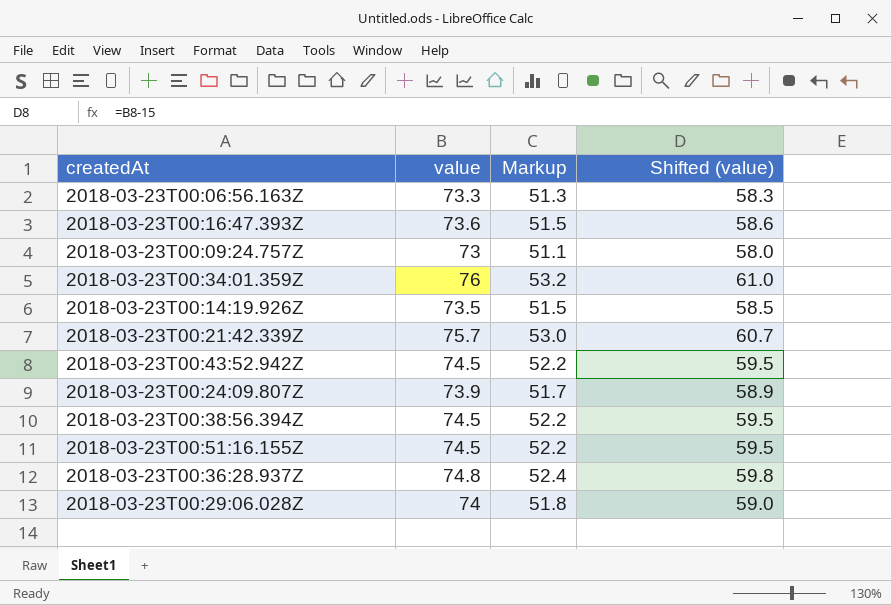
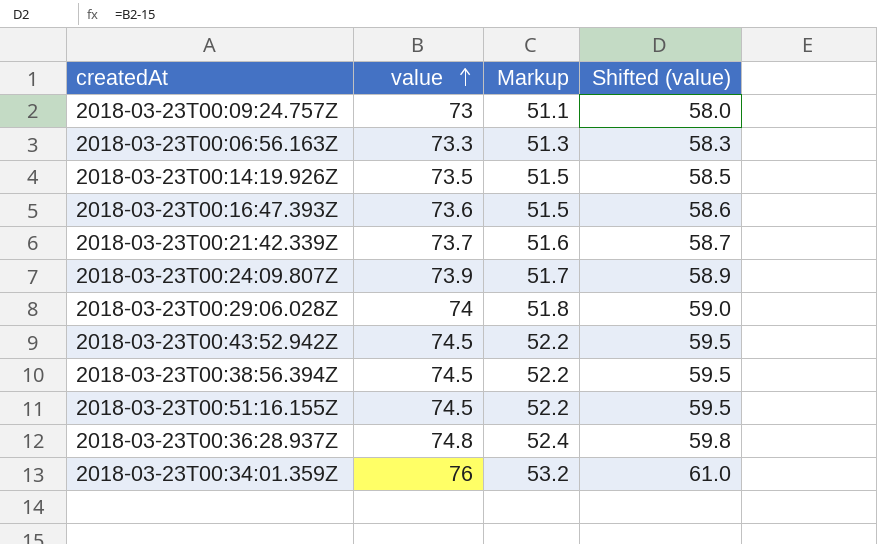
row order: none -> value ascending
2018-03-23T00:21:42.339Z | value: 75.7 -> 73.7
2018-03-23T00:21:42.339Z | Markup: 53.0 -> 51.6
2018-03-23T00:21:42.339Z | Shifted (value): 60.7 -> 58.7

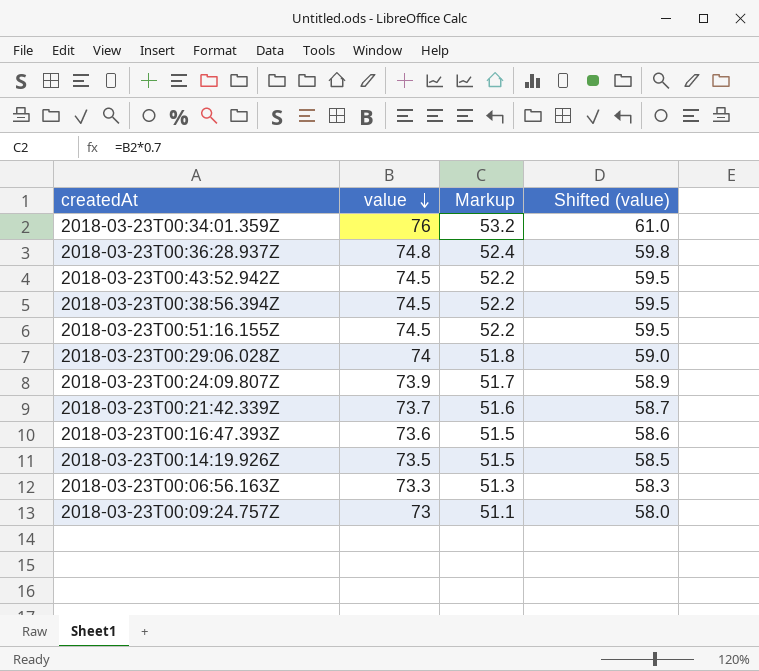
row order: value ascending -> value descending

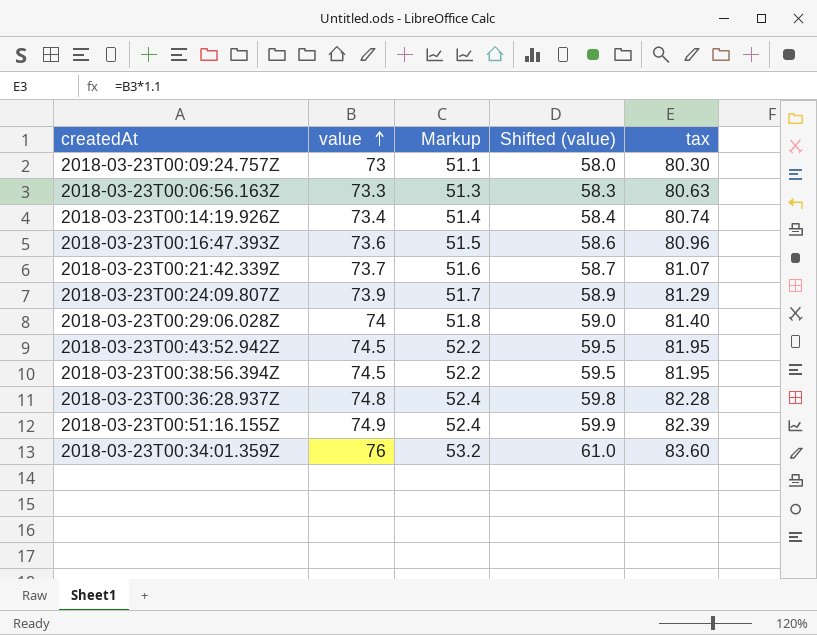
row order: value descending -> value ascending
column tax | formula: none -> [value] * 1.1
2018-03-23T00:14:19.926Z | value: 73.5 -> 73.4
2018-03-23T00:14:19.926Z | Markup: 51.5 -> 51.4
2018-03-23T00:14:19.926Z | Shifted (value): 58.5 -> 58.4
2018-03-23T00:51:16.155Z | value: 74.5 -> 74.9
2018-03-23T00:51:16.155Z | Markup: 52.2 -> 52.4
2018-03-23T00:51:16.155Z | Shifted (value): 59.5 -> 59.9

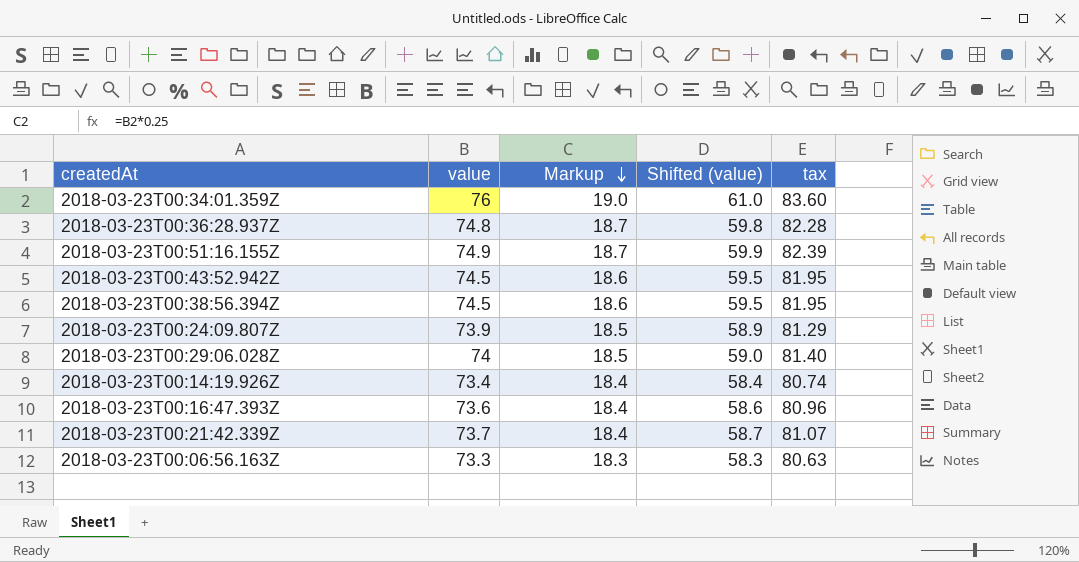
row order: value ascending -> Markup descending
column Markup | formula: [value] * 0.7 -> [value] * 0.25
row 2018-03-23T00:09:24.757Z: 73 | 51.1 | 58.0 | 80.30 -> none

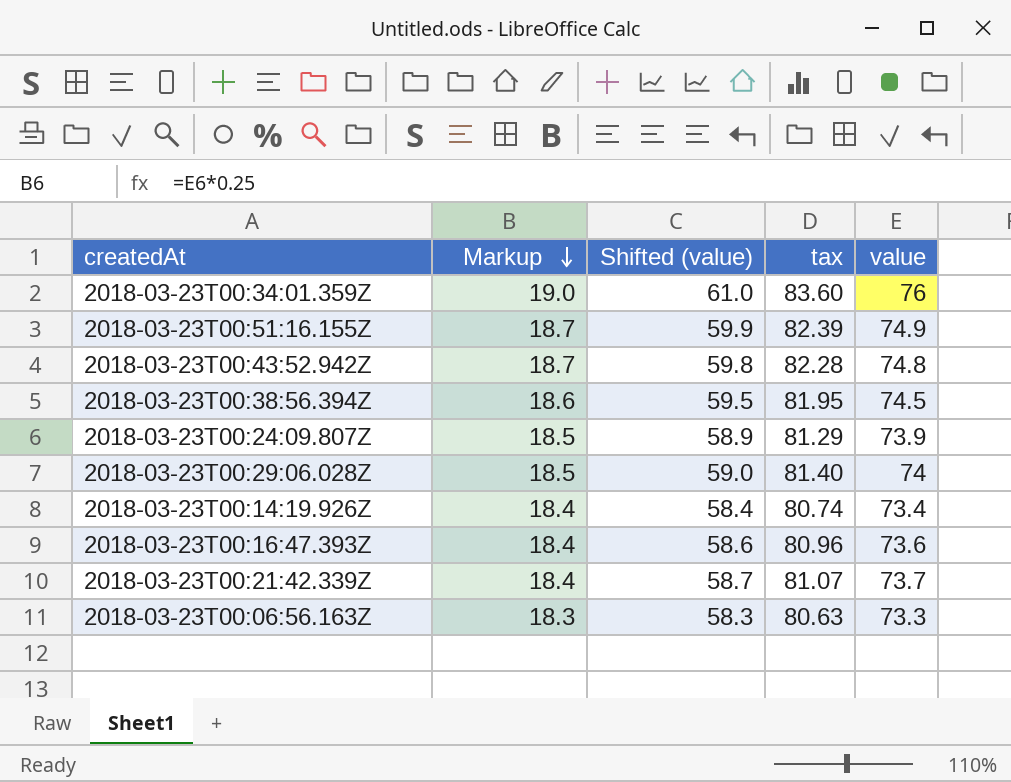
column value | position: 2 -> 5
row 2018-03-23T00:36:28.937Z: 74.8 | 18.7 | 59.8 | 82.28 -> none
2018-03-23T00:43:52.942Z | Markup: 18.6 -> 18.7
2018-03-23T00:43:52.942Z | Shifted (value): 59.5 -> 59.8
2018-03-23T00:43:52.942Z | tax: 81.95 -> 82.28
2018-03-23T00:43:52.942Z | value: 74.5 -> 74.8

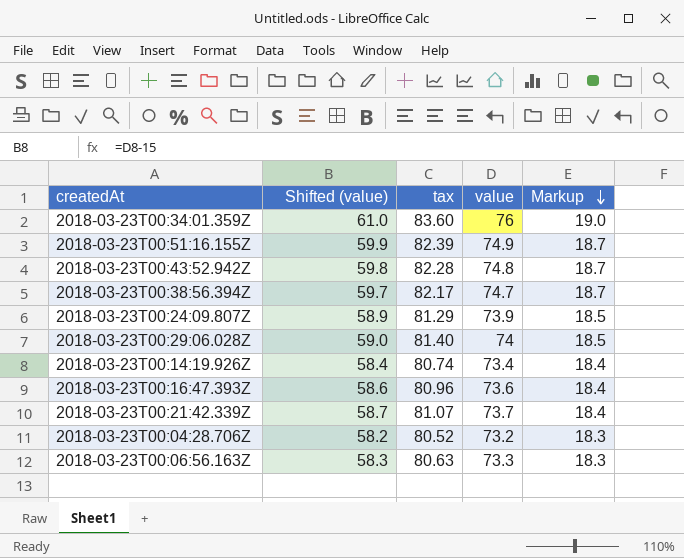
column Markup | position: 2 -> 5
2018-03-23T00:38:56.394Z | Shifted (value): 59.5 -> 59.7
2018-03-23T00:38:56.394Z | tax: 81.95 -> 82.17
2018-03-23T00:38:56.394Z | value: 74.5 -> 74.7
2018-03-23T00:38:56.394Z | Markup: 18.6 -> 18.7
row 2018-03-23T00:04:28.706Z: none -> 58.2 | 80.52 | 73.2 | 18.3

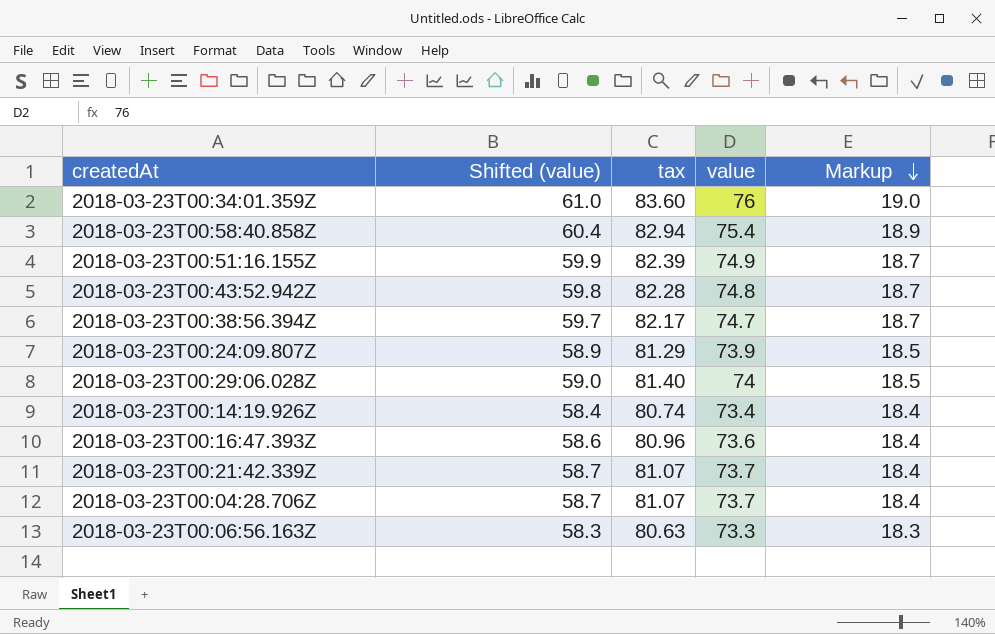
row 2018-03-23T00:58:40.858Z: none -> 60.4 | 82.94 | 75.4 | 18.9
2018-03-23T00:04:28.706Z | Shifted (value): 58.2 -> 58.7
2018-03-23T00:04:28.706Z | tax: 80.52 -> 81.07
2018-03-23T00:04:28.706Z | value: 73.2 -> 73.7
2018-03-23T00:04:28.706Z | Markup: 18.3 -> 18.4

